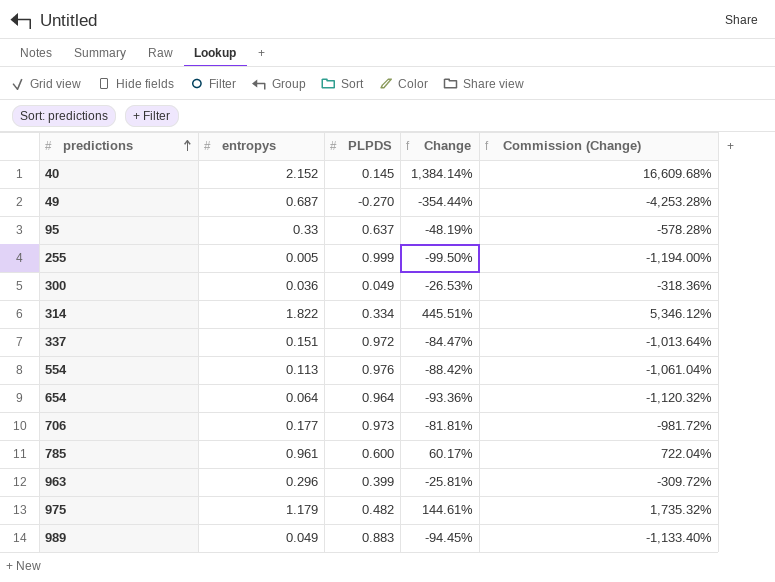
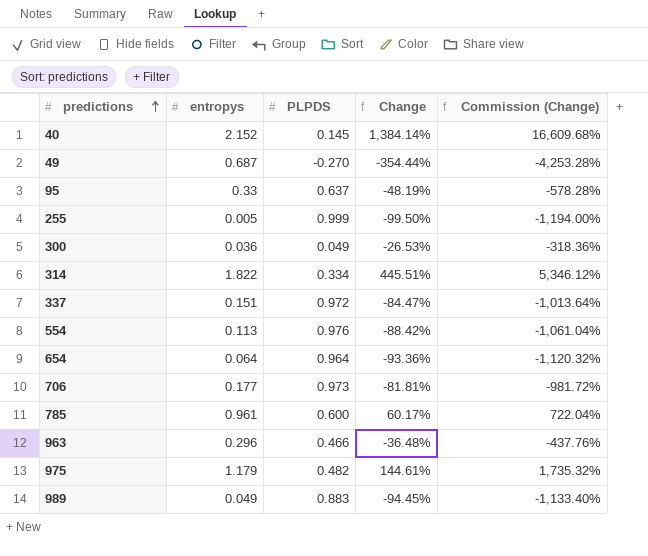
963 | PLPDS: 0.399 -> 0.466
963 | Change: -25.81% -> -36.48%
963 | Commission (Change): -309.72% -> -437.76%

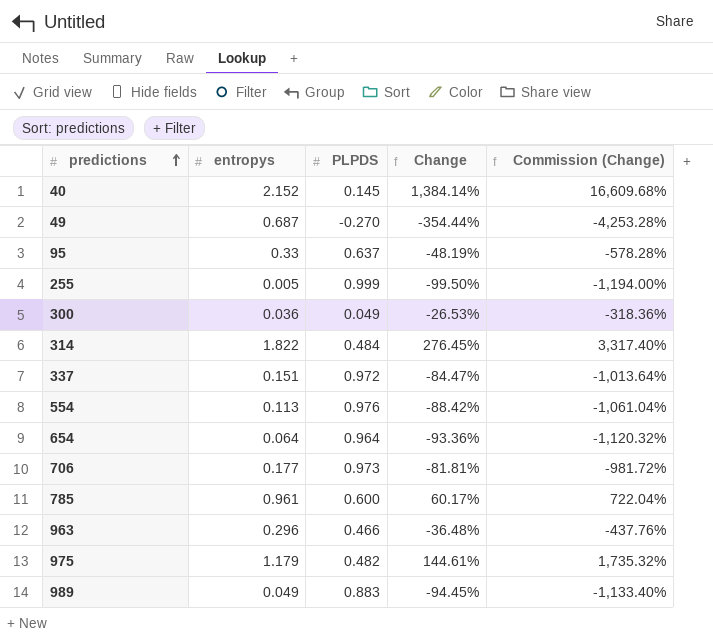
314 | PLPDS: 0.334 -> 0.484
314 | Change: 445.51% -> 276.45%
314 | Commission (Change): 5,346.12% -> 3,317.40%

